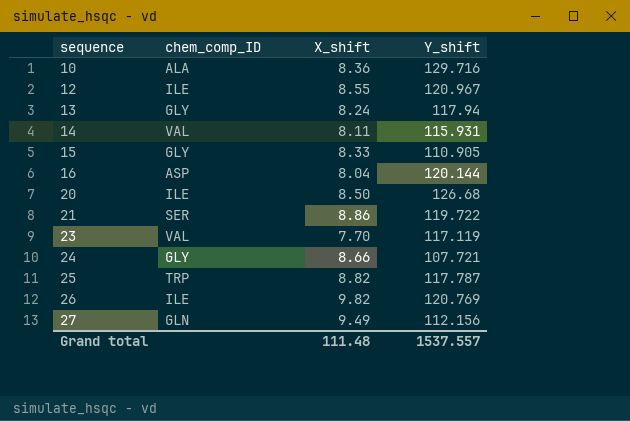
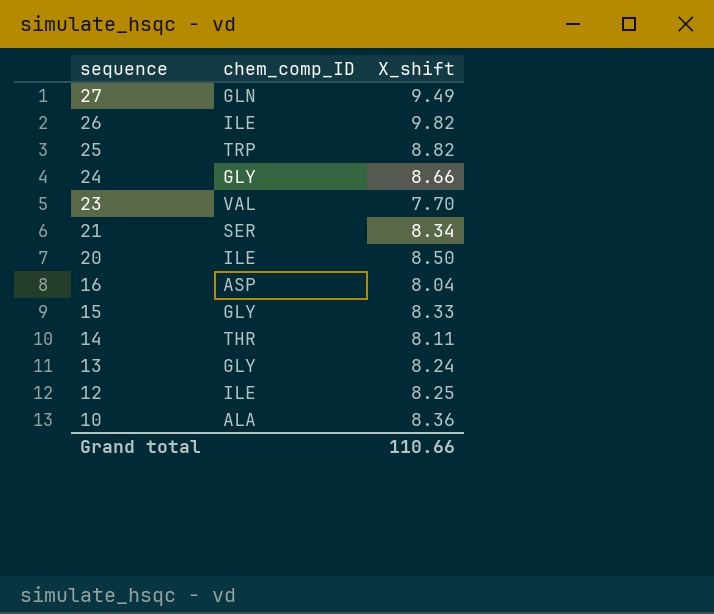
row order: sequence ascending -> sequence descending
column Y_shift | position: 4 -> none
21 | X_shift: 8.86 -> 8.34
14 | chem_comp_ID: VAL -> THR
12 | X_shift: 8.55 -> 8.25
Grand total | X_shift: 111.48 -> 110.66

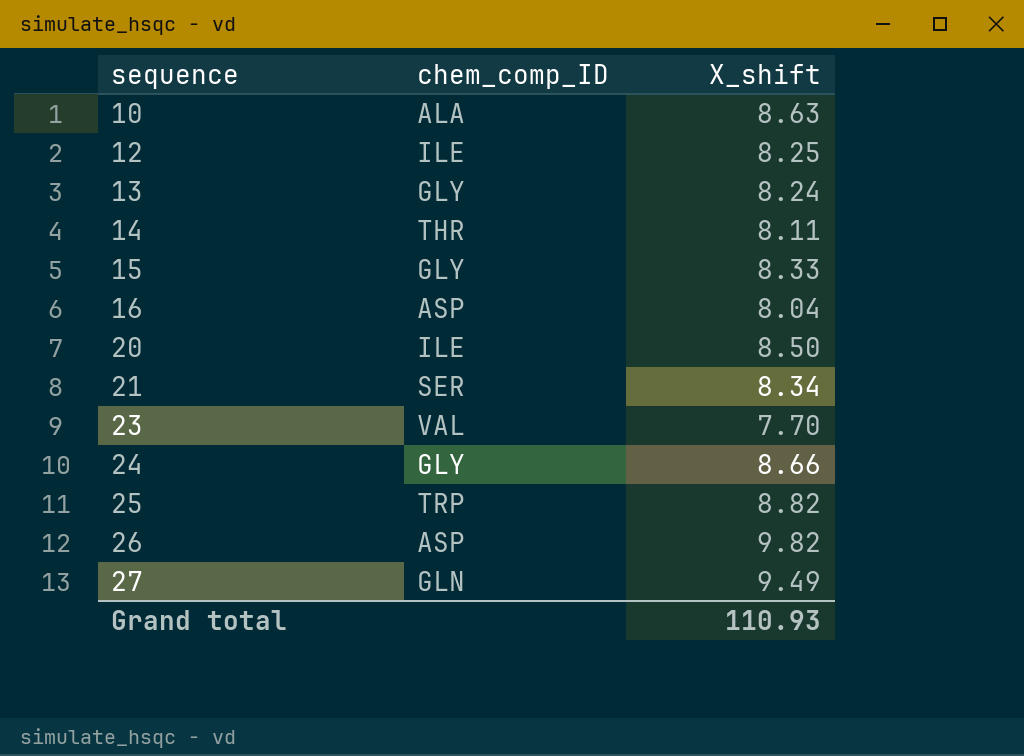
row order: sequence descending -> sequence ascending
10 | X_shift: 8.36 -> 8.63
26 | chem_comp_ID: ILE -> ASP
Grand total | X_shift: 110.66 -> 110.93

